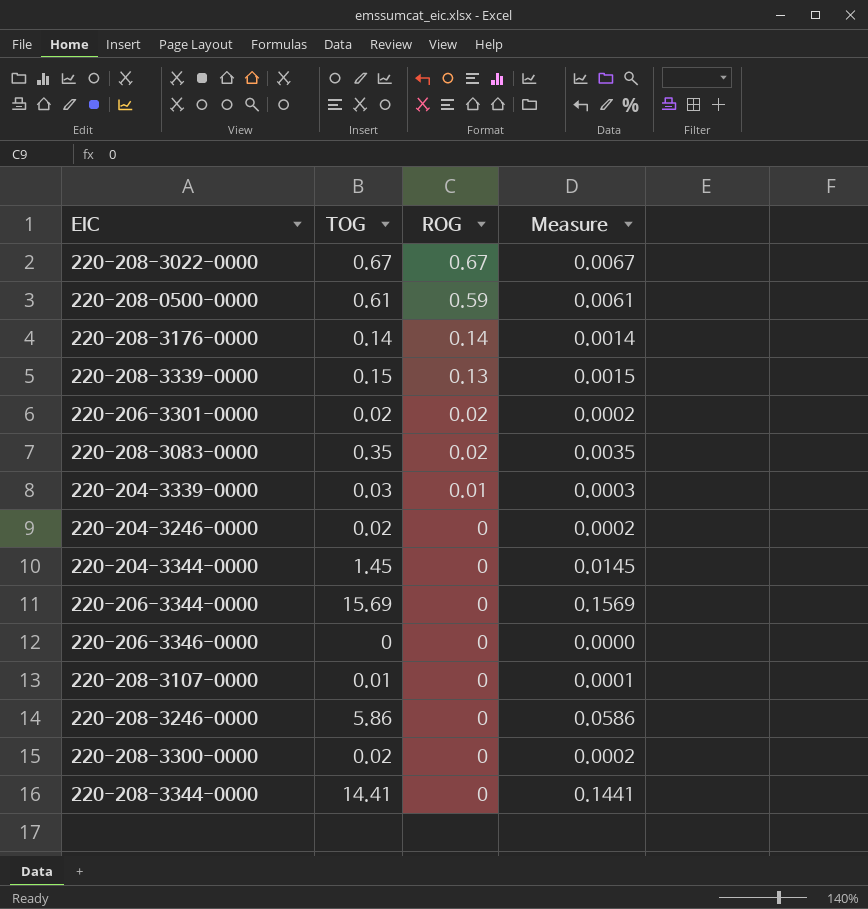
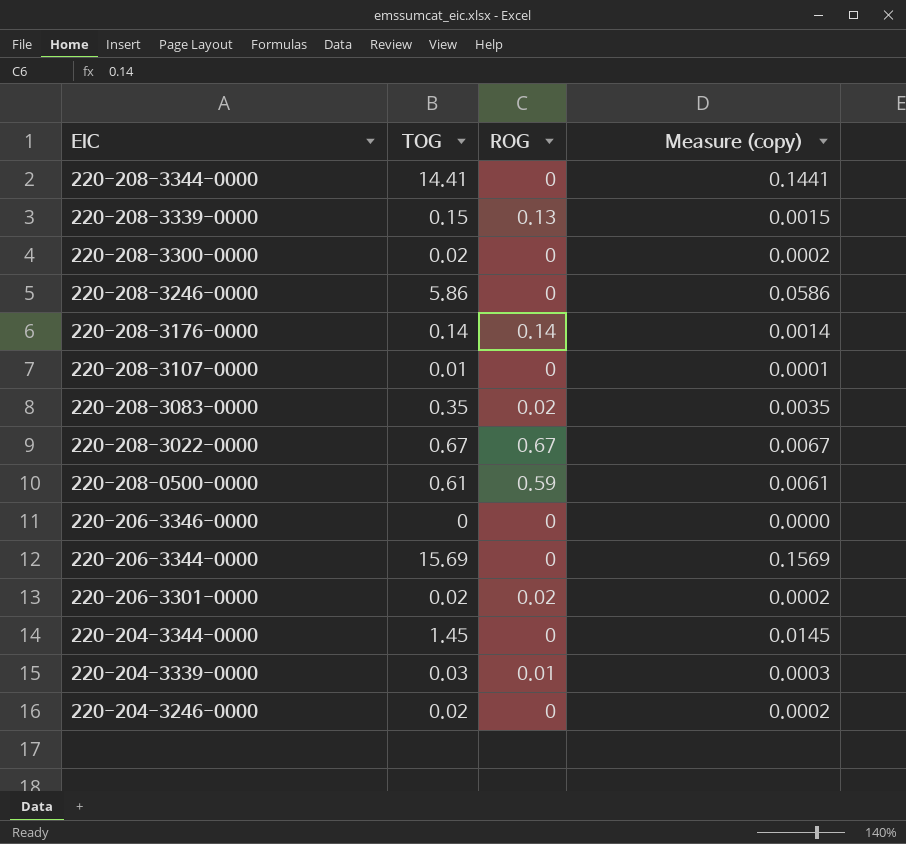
row order: ROG descending -> EIC descending
column name: Measure -> Measure (copy)

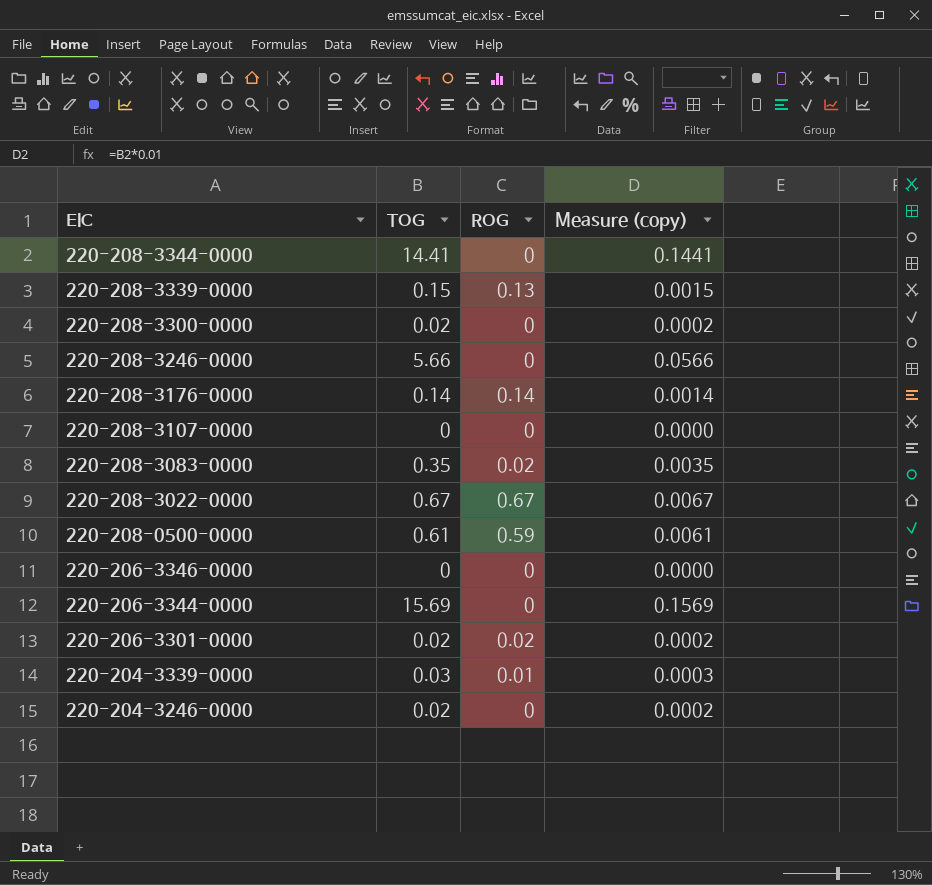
row 220-204-3344-0000: 1.45 | 0 | 0.0145 -> none
220-208-3246-0000 | TOG: 5.86 -> 5.66
220-208-3246-0000 | Measure (copy): 0.0586 -> 0.0566
220-208-3107-0000 | TOG: 0.01 -> 0
220-208-3107-0000 | Measure (copy): 0.0001 -> 0.0000

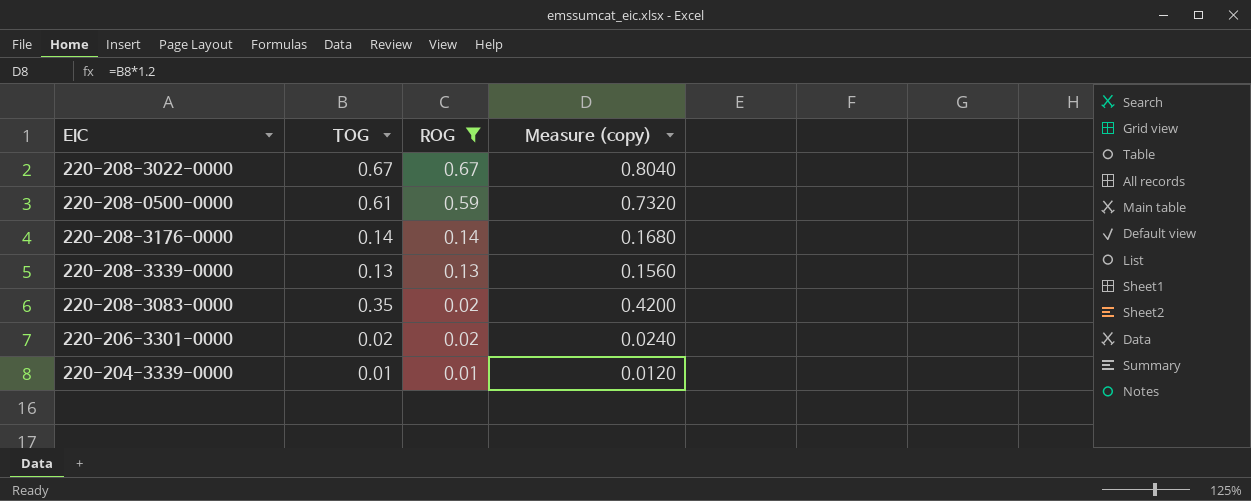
filter: none -> ROG != 0
row order: EIC descending -> ROG descending
column Measure (copy) | formula: [TOG] * 0.01 -> [TOG] * 1.2
220-208-3339-0000 | TOG: 0.15 -> 0.13
220-204-3339-0000 | TOG: 0.03 -> 0.01

